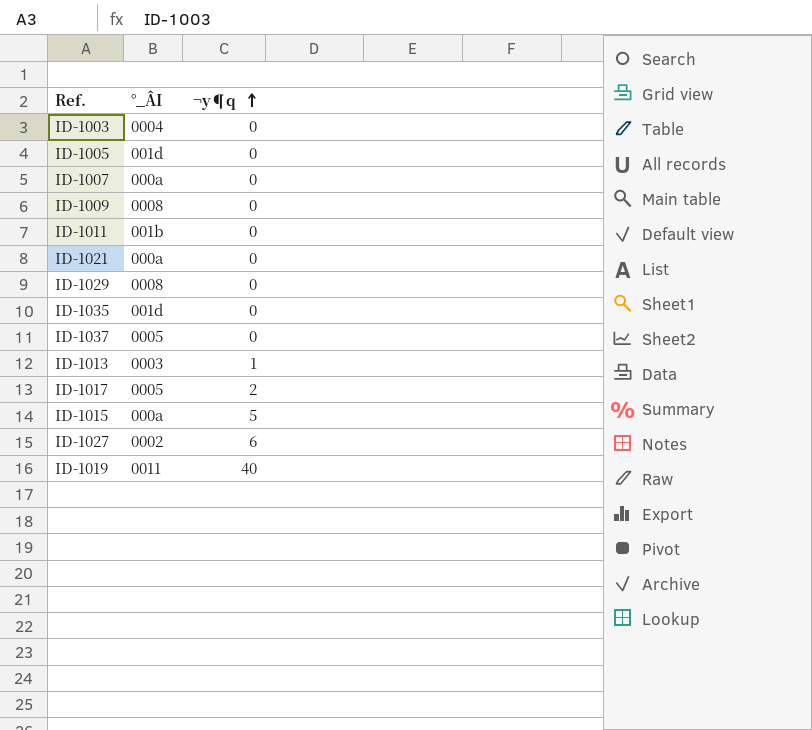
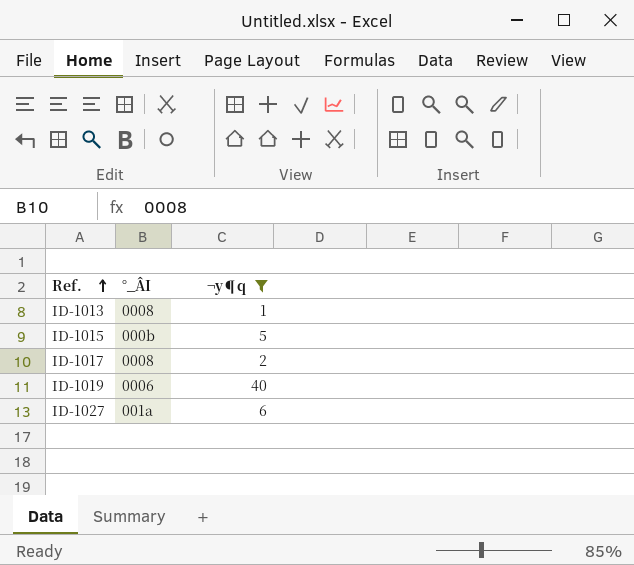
filter: none -> ¬y¶q != 0
row order: ¬y¶q ascending -> Ref. ascending
ID-1013 | °_ÂI: 0003 -> 0008
ID-1015 | °_ÂI: 000a -> 000b
ID-1017 | °_ÂI: 0005 -> 0008
ID-1019 | °_ÂI: 0011 -> 0006
ID-1027 | °_ÂI: 0002 -> 001a

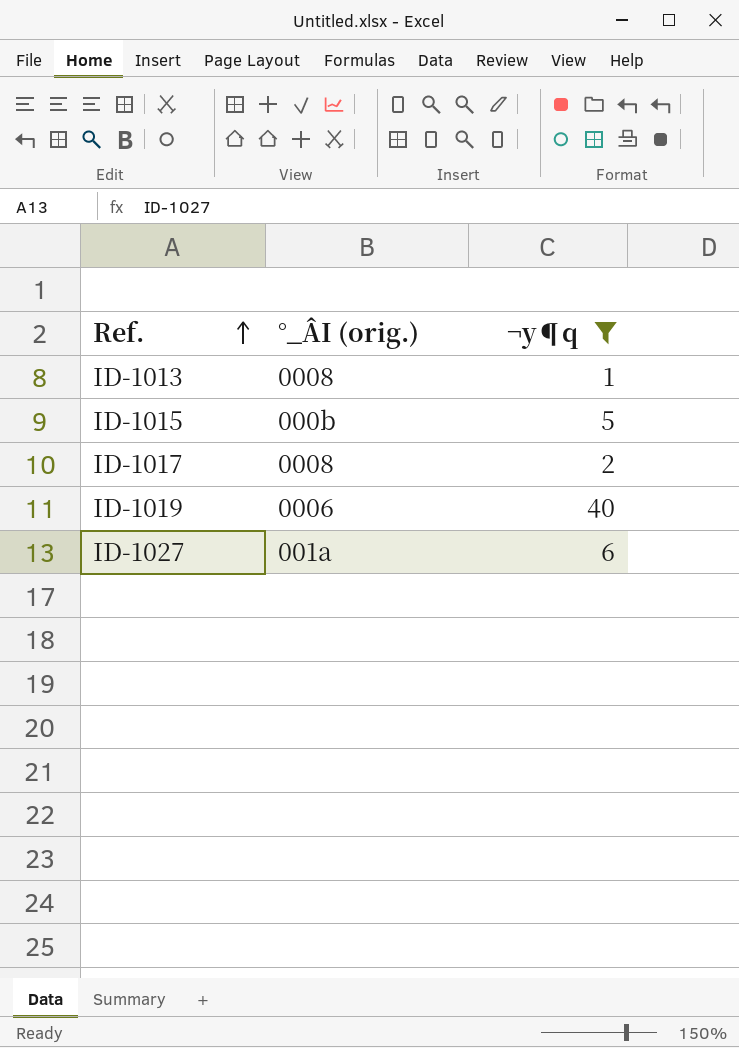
column name: °_ÂI -> °_ÂI (orig.)

